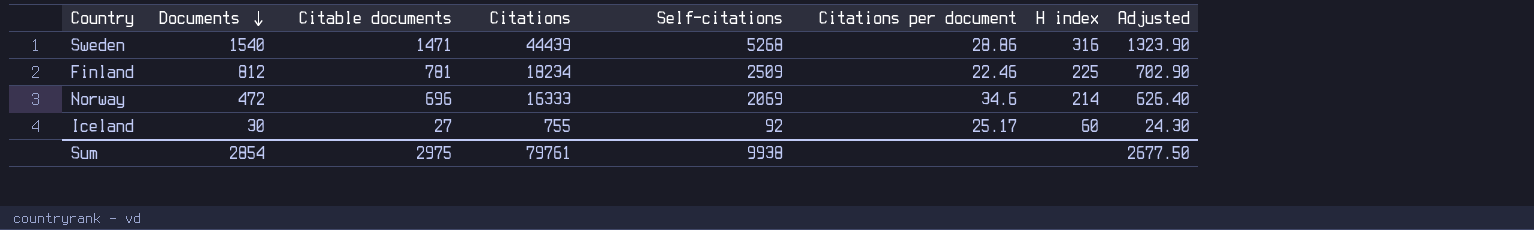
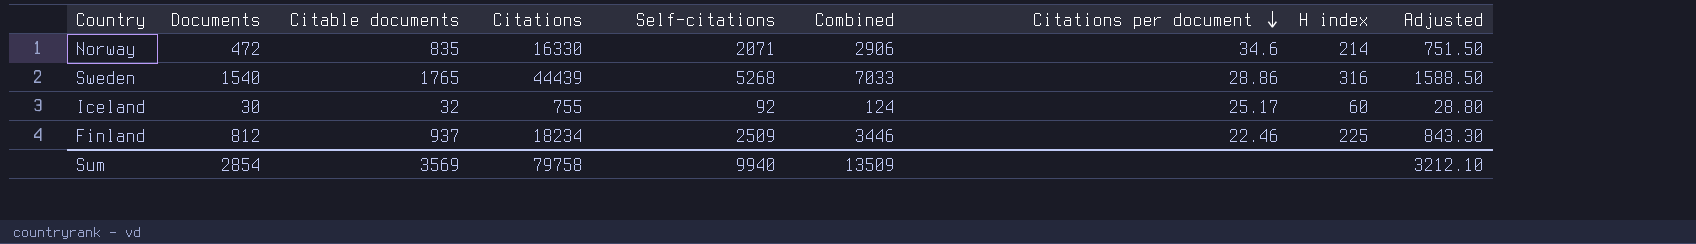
row order: Documents descending -> Citations per document descending
column Combined | formula: none -> [Citable documents] + [Self-citations]
Norway | Citable documents: 696 -> 835
Norway | Citations: 16333 -> 16330
Norway | Self-citations: 2069 -> 2071
Norway | Adjusted: 626.40 -> 751.50
Sweden | Citable documents: 1471 -> 1765
Sweden | Adjusted: 1323.90 -> 1588.50
Iceland | Citable documents: 27 -> 32
Iceland | Adjusted: 24.30 -> 28.80
Finland | Citable documents: 781 -> 937
Finland | Adjusted: 702.90 -> 843.30
Sum | Citable documents: 2975 -> 3569
Sum | Citations: 79761 -> 79758
Sum | Self-citations: 9938 -> 9940
Sum | Adjusted: 2677.50 -> 3212.10

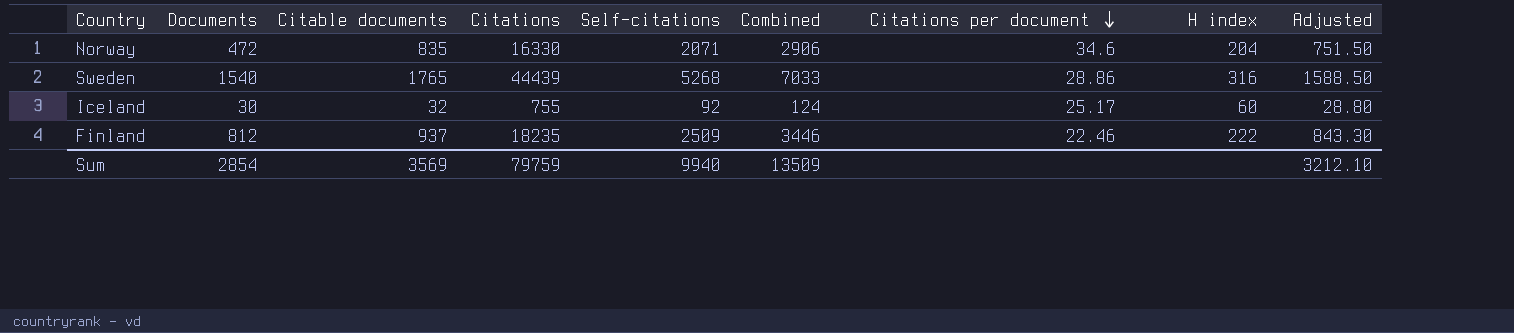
Norway | H index: 214 -> 204
Finland | Citations: 18234 -> 18235
Finland | H index: 225 -> 222
Sum | Citations: 79758 -> 79759

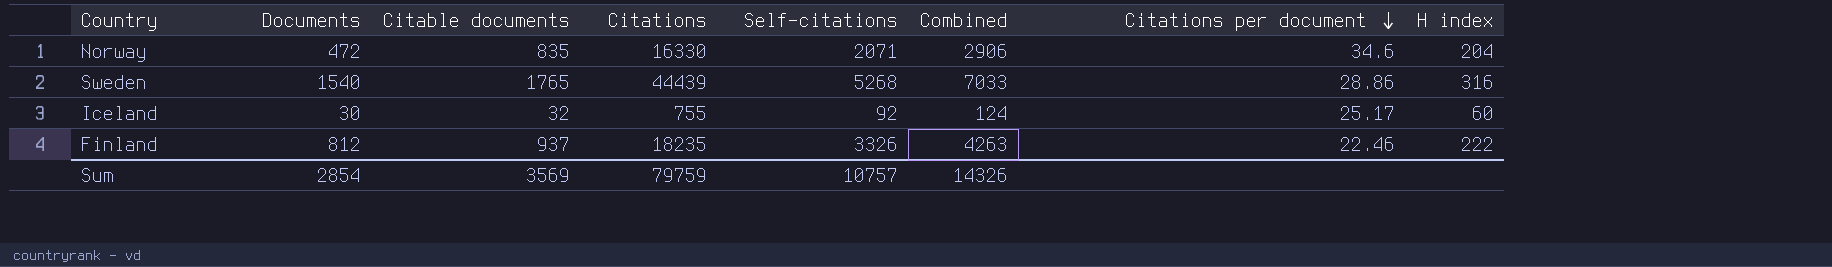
column Adjusted | formula: [Citable documents] * 0.9 -> none
Finland | Self-citations: 2509 -> 3326
Finland | Combined: 3446 -> 4263
Sum | Self-citations: 9940 -> 10757
Sum | Combined: 13509 -> 14326

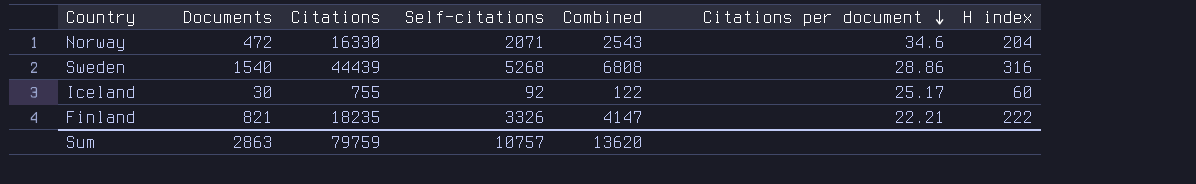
column Citable documents | position: 3 -> none
column Combined | formula: [Citable documents] + [Self-citations] -> [Documents] + [Self-citations]
Finland | Documents: 812 -> 821
Finland | Citations per document: 22.46 -> 22.21
Sum | Documents: 2854 -> 2863
Sum | Combined: 14326 -> 13620

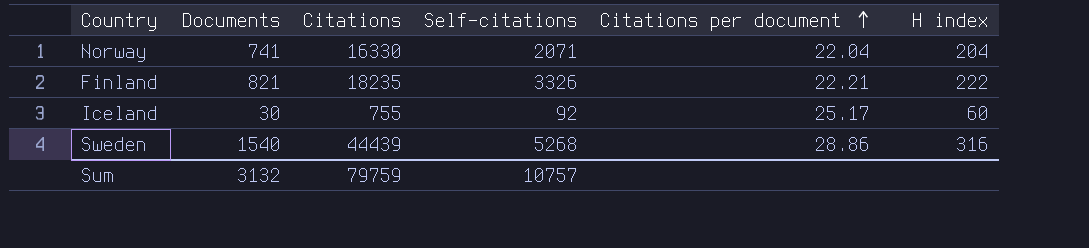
row order: Citations per document descending -> Citations per document ascending
column Combined | formula: [Documents] + [Self-citations] -> none
Norway | Documents: 472 -> 741
Norway | Citations per document: 34.6 -> 22.04
Sum | Documents: 2863 -> 3132

